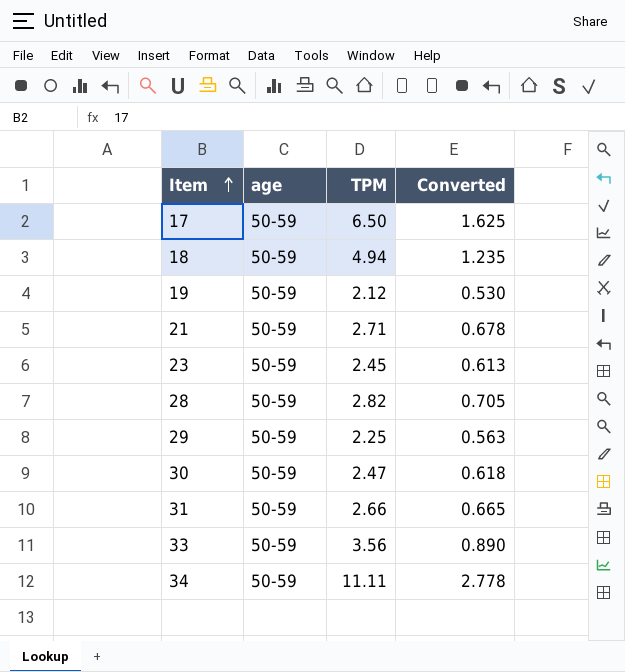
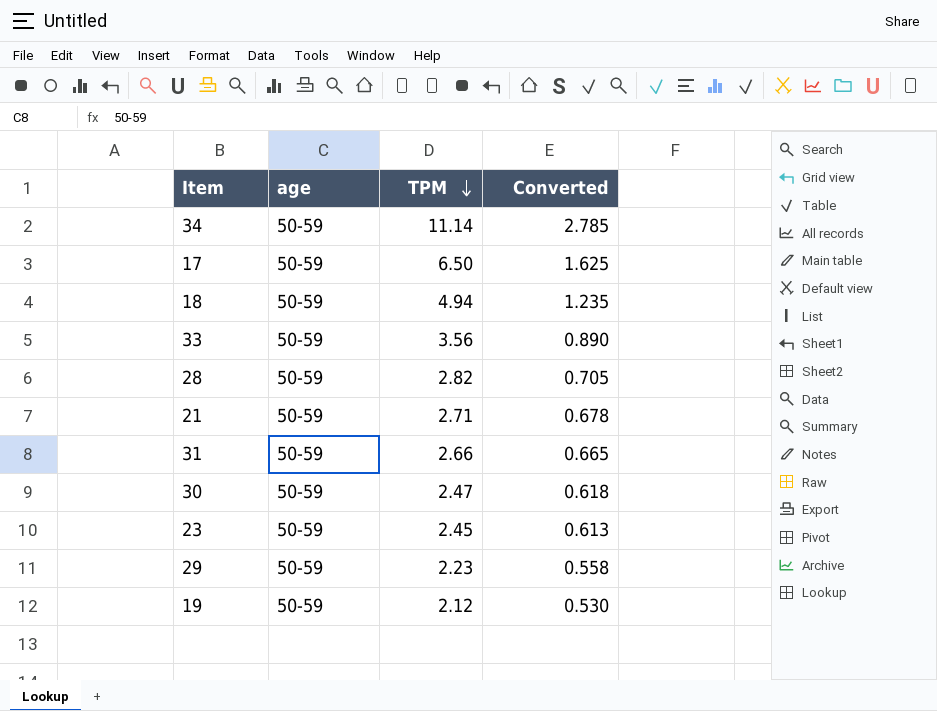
row order: Item ascending -> TPM descending
34 | TPM: 11.11 -> 11.14
34 | Converted: 2.778 -> 2.785
29 | TPM: 2.25 -> 2.23
29 | Converted: 0.563 -> 0.558

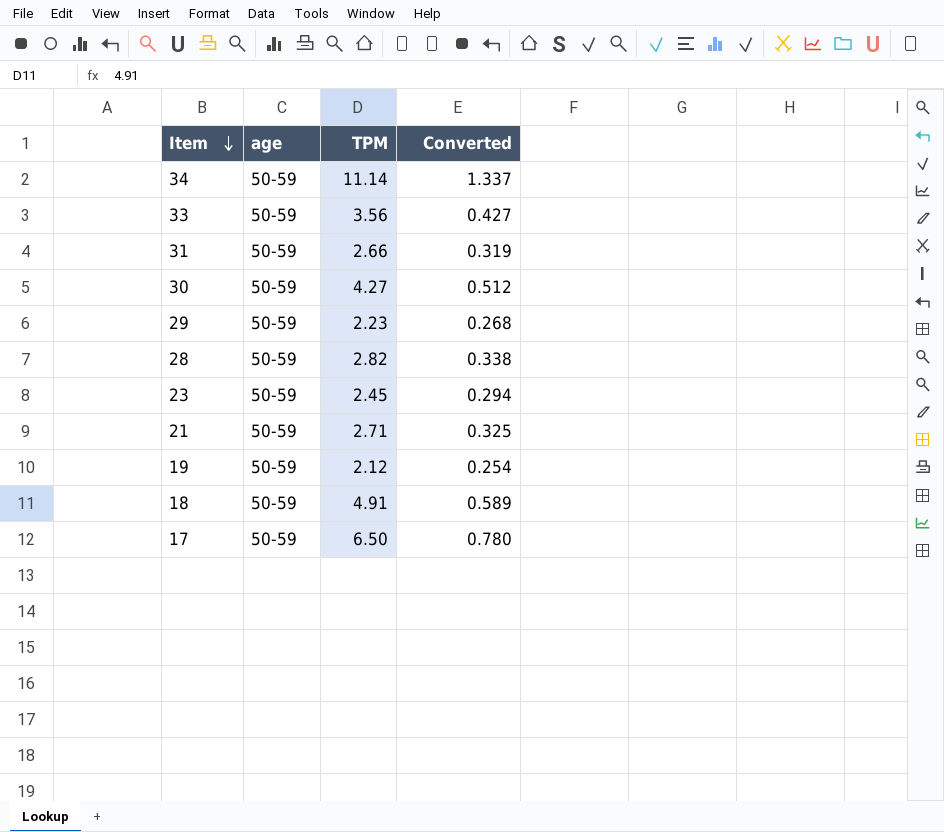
row order: TPM descending -> Item descending
column Converted | formula: [TPM] * 0.25 -> [TPM] * 0.12
30 | TPM: 2.47 -> 4.27
18 | TPM: 4.94 -> 4.91

